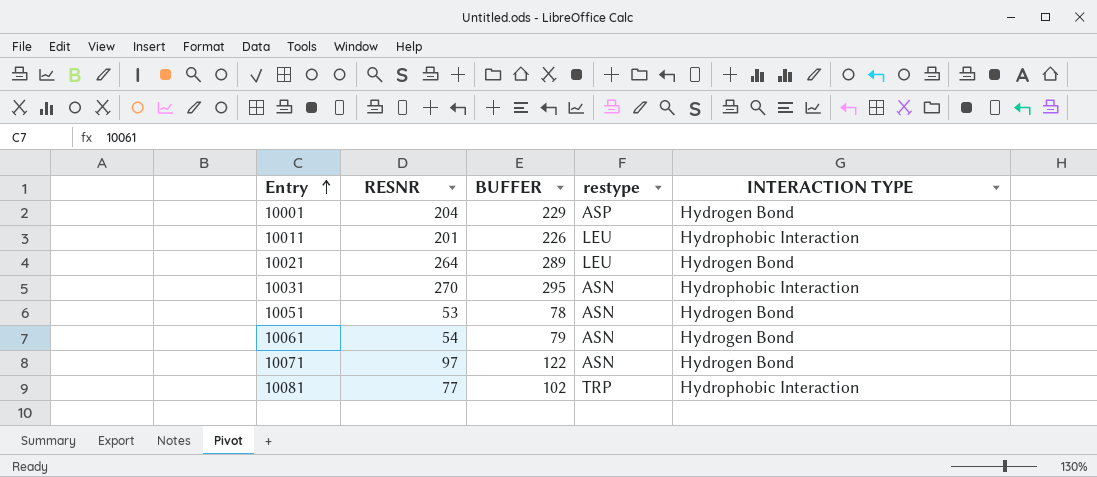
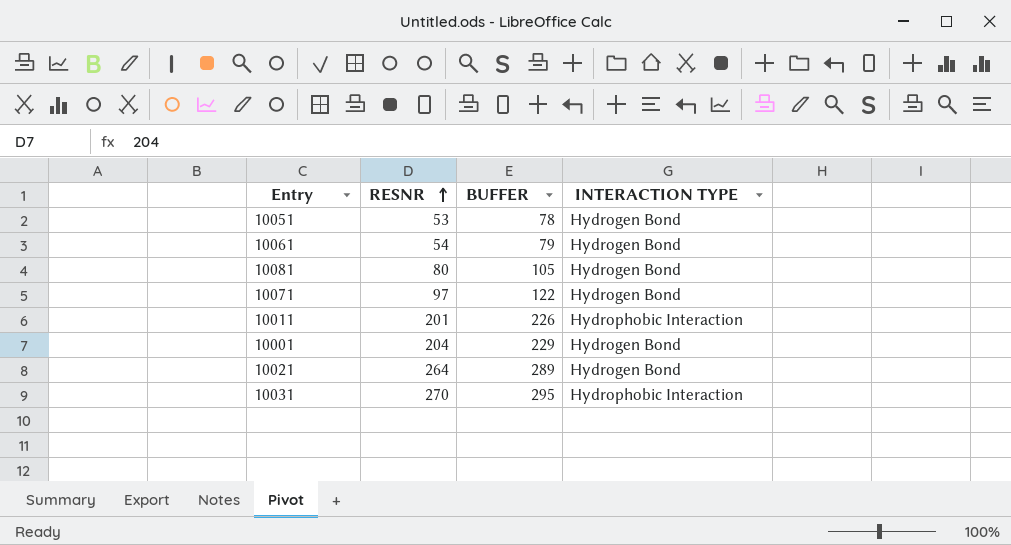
row order: Entry ascending -> RESNR ascending
column restype | position: 4 -> none
10081 | RESNR: 77 -> 80
10081 | BUFFER: 102 -> 105
10081 | INTERACTION TYPE: Hydrophobic Interaction -> Hydrogen Bond

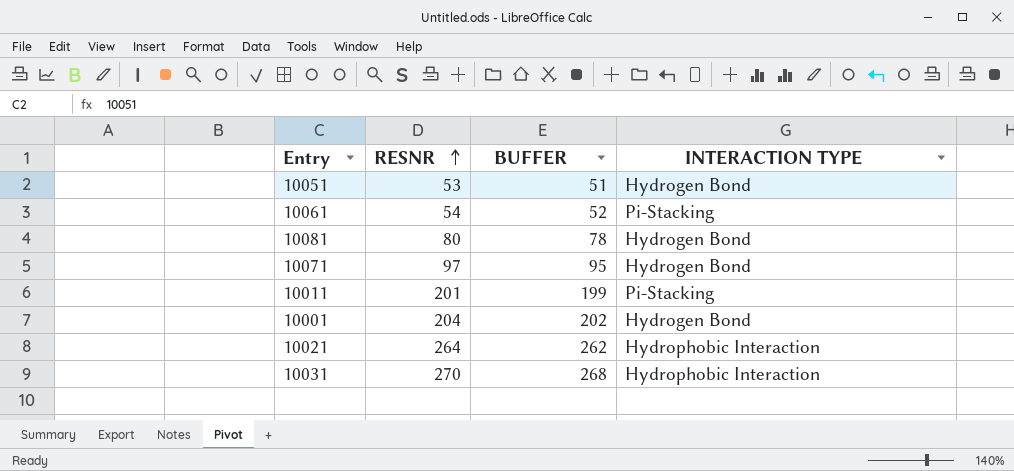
column BUFFER | formula: [RESNR] + 25 -> [RESNR] - 2
10061 | INTERACTION TYPE: Hydrogen Bond -> Pi-Stacking
10011 | INTERACTION TYPE: Hydrophobic Interaction -> Pi-Stacking
10021 | INTERACTION TYPE: Hydrogen Bond -> Hydrophobic Interaction

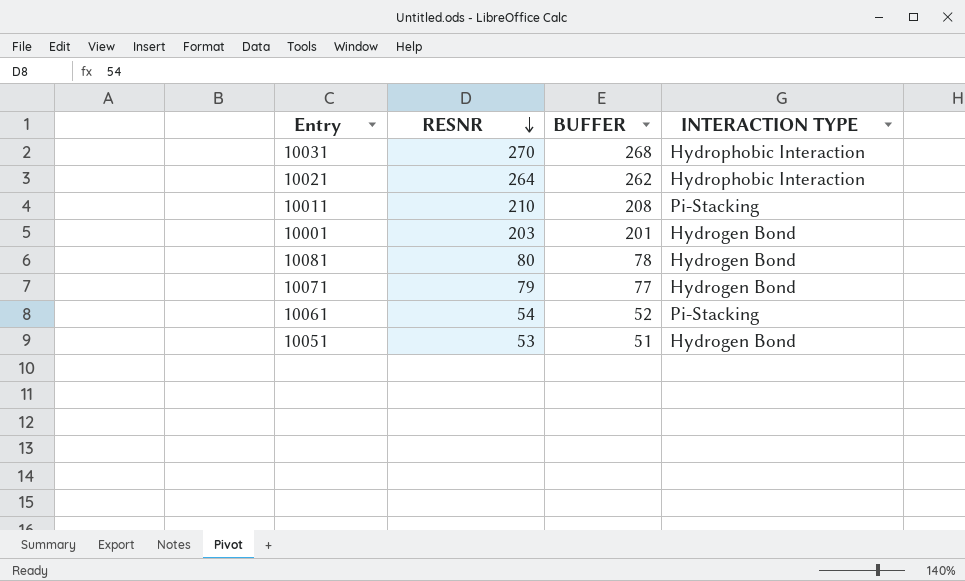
row order: RESNR ascending -> RESNR descending
10011 | RESNR: 201 -> 210
10011 | BUFFER: 199 -> 208
10001 | RESNR: 204 -> 203
10001 | BUFFER: 202 -> 201
10071 | RESNR: 97 -> 79
10071 | BUFFER: 95 -> 77

